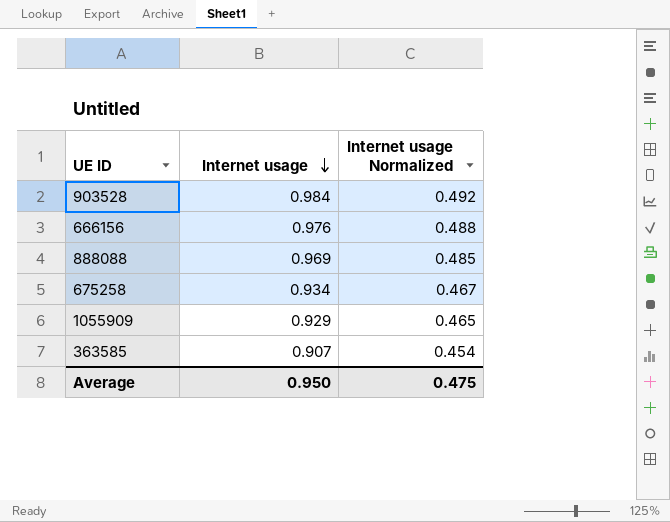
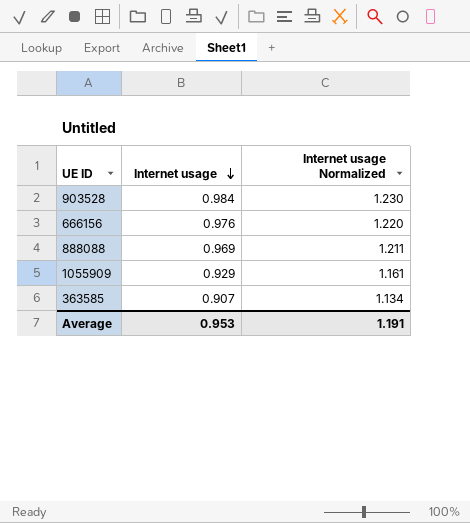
column Internet usage Normalized | formula: [Internet usage] * 0.5 -> [Internet usage] * 1.25
row 675258: 0.934 | 0.467 -> none
Average | Internet usage: 0.950 -> 0.953
Average | Internet usage Normalized: 0.475 -> 1.191

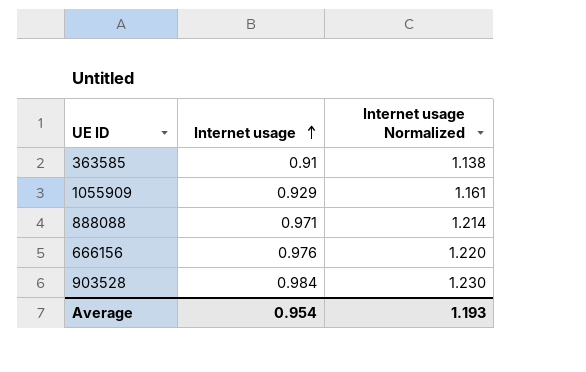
row order: Internet usage descending -> Internet usage ascending
363585 | Internet usage: 0.907 -> 0.91
363585 | Internet usage Normalized: 1.134 -> 1.138
888088 | Internet usage: 0.969 -> 0.971
888088 | Internet usage Normalized: 1.211 -> 1.214
Average | Internet usage: 0.953 -> 0.954
Average | Internet usage Normalized: 1.191 -> 1.193

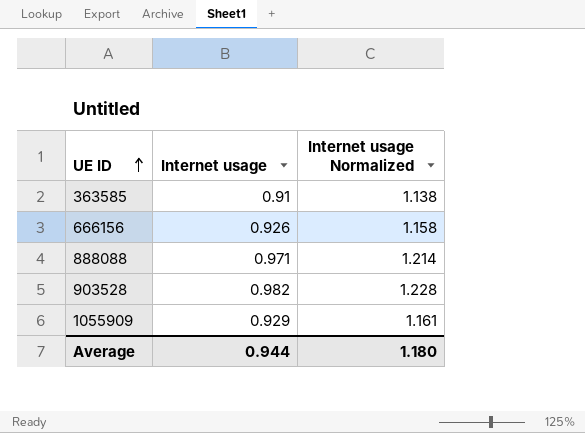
row order: Internet usage ascending -> UE ID ascending
666156 | Internet usage: 0.976 -> 0.926
666156 | Internet usage Normalized: 1.220 -> 1.158
903528 | Internet usage: 0.984 -> 0.982
903528 | Internet usage Normalized: 1.230 -> 1.228
Average | Internet usage: 0.954 -> 0.944
Average | Internet usage Normalized: 1.193 -> 1.180

